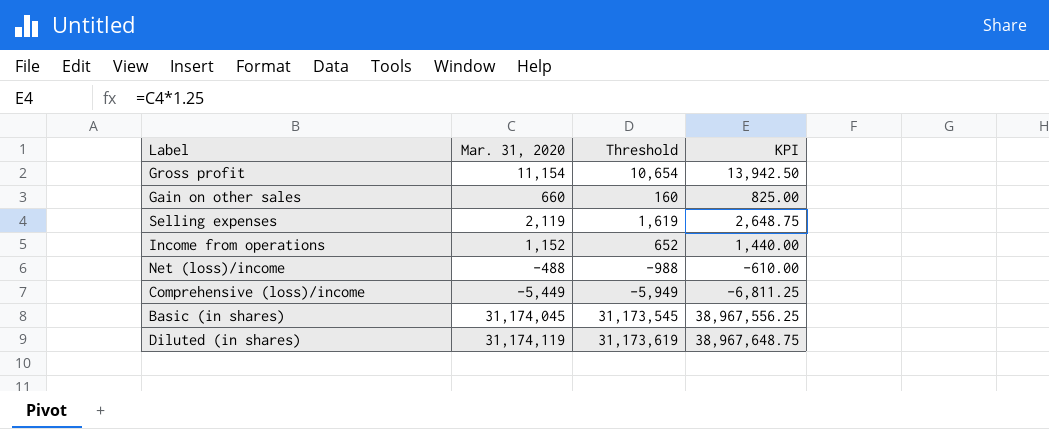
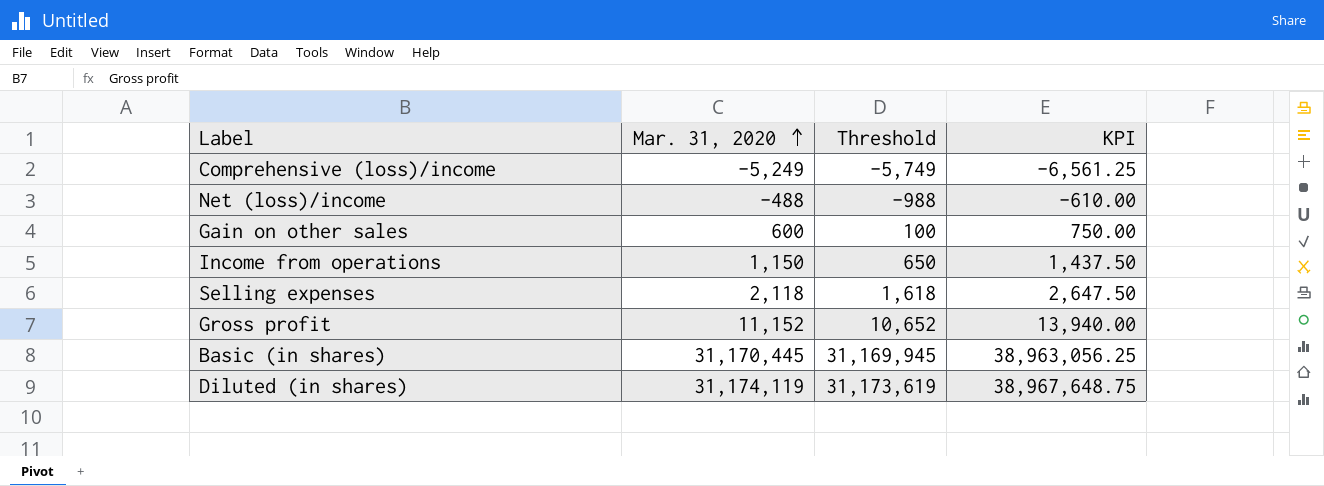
row order: none -> Mar. 31, 2020 ascending
Comprehensive (loss)/income | Mar. 31, 2020: -5,449 -> -5,249
Comprehensive (loss)/income | Threshold: -5,949 -> -5,749
Comprehensive (loss)/income | KPI: -6,811.25 -> -6,561.25
Gain on other sales | Mar. 31, 2020: 660 -> 600
Gain on other sales | Threshold: 160 -> 100
Gain on other sales | KPI: 825.00 -> 750.00
Income from operations | Mar. 31, 2020: 1,152 -> 1,150
Income from operations | Threshold: 652 -> 650
Income from operations | KPI: 1,440.00 -> 1,437.50
Selling expenses | Mar. 31, 2020: 2,119 -> 2,118
Selling expenses | Threshold: 1,619 -> 1,618
Selling expenses | KPI: 2,648.75 -> 2,647.50
Gross profit | Mar. 31, 2020: 11,154 -> 11,152
Gross profit | Threshold: 10,654 -> 10,652
Gross profit | KPI: 13,942.50 -> 13,940.00
Basic (in shares) | Mar. 31, 2020: 31,174,045 -> 31,170,445
Basic (in shares) | Threshold: 31,173,545 -> 31,169,945
Basic (in shares) | KPI: 38,967,556.25 -> 38,963,056.25

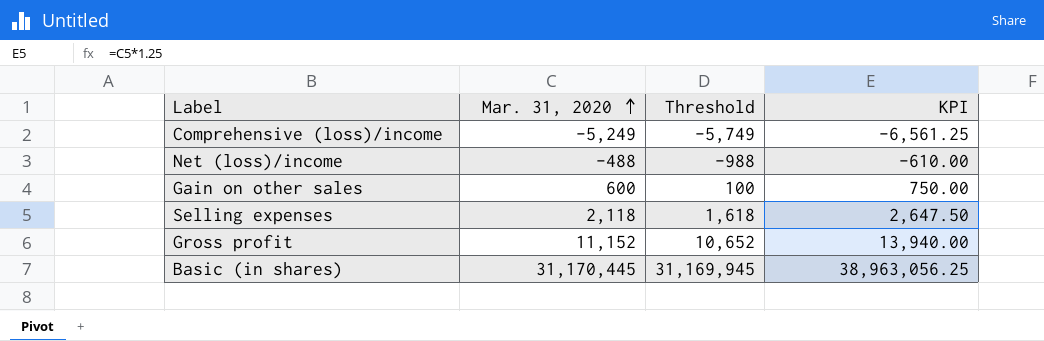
row Income from operations: 1,150 | 650 | 1,437.50 -> none
row Diluted (in shares): 31,174,119 | 31,173,619 | 38,967,648.75 -> none

